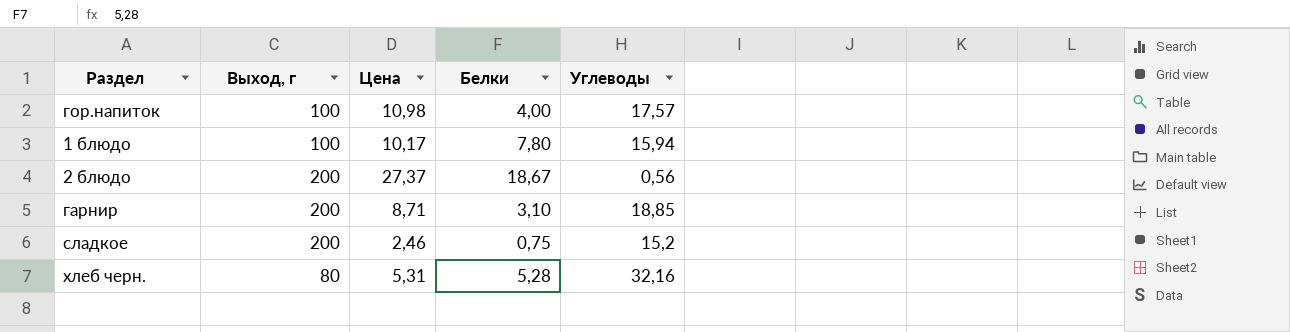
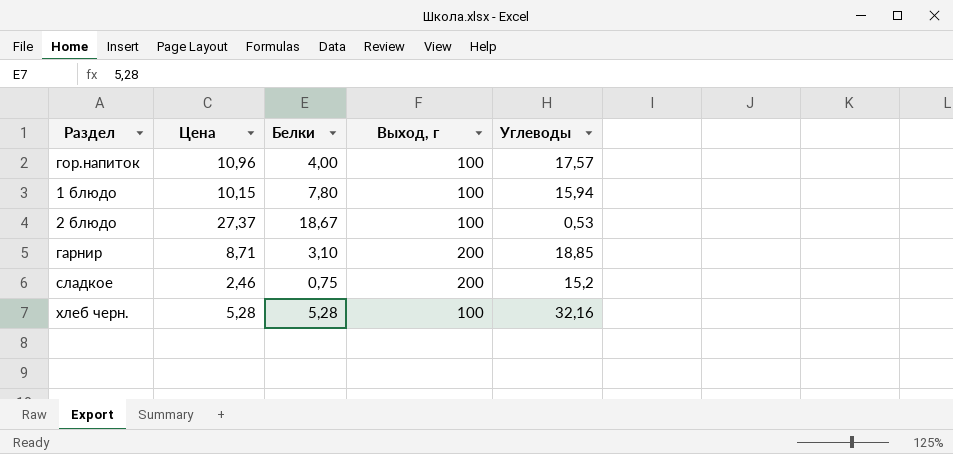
column Выход, г | position: 2 -> 4
гор.напиток | Цена: 10,98 -> 10,96
1 блюдо | Цена: 10,17 -> 10,15
2 блюдо | Выход, г: 200 -> 100
2 блюдо | Углеводы: 0,56 -> 0,53
хлеб черн. | Цена: 5,31 -> 5,28
хлеб черн. | Выход, г: 80 -> 100

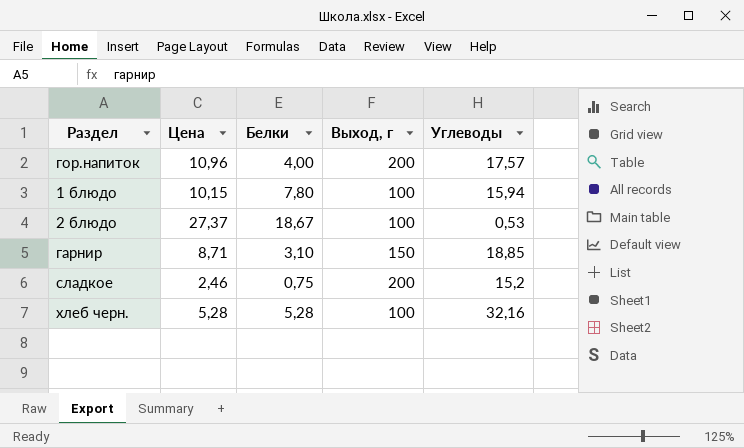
гор.напиток | Выход, г: 100 -> 200
гарнир | Выход, г: 200 -> 150

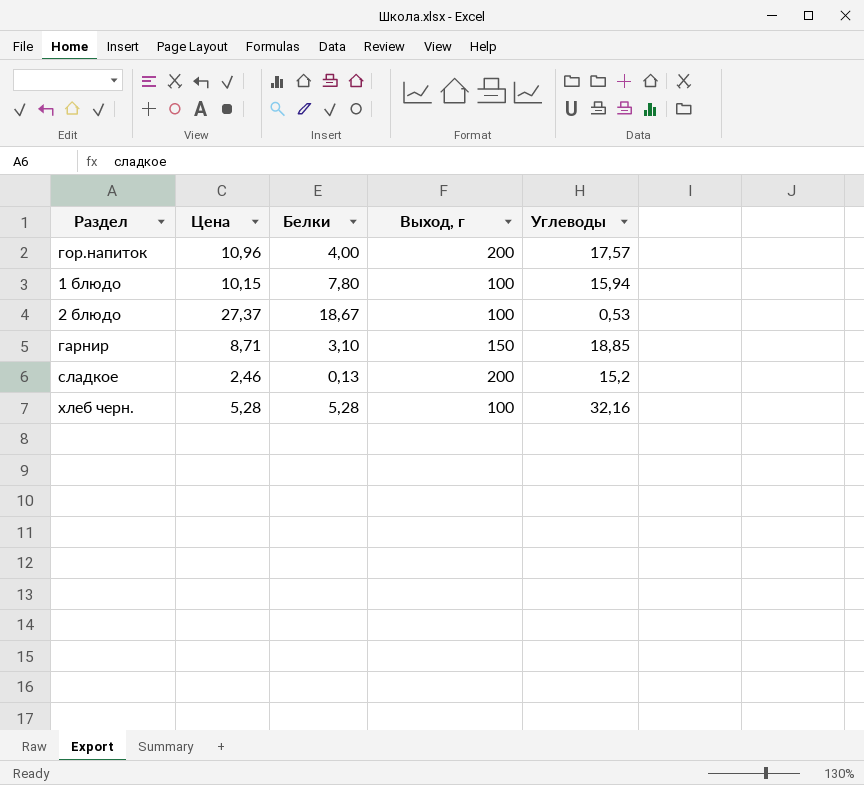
сладкое | Белки: 0,75 -> 0,13

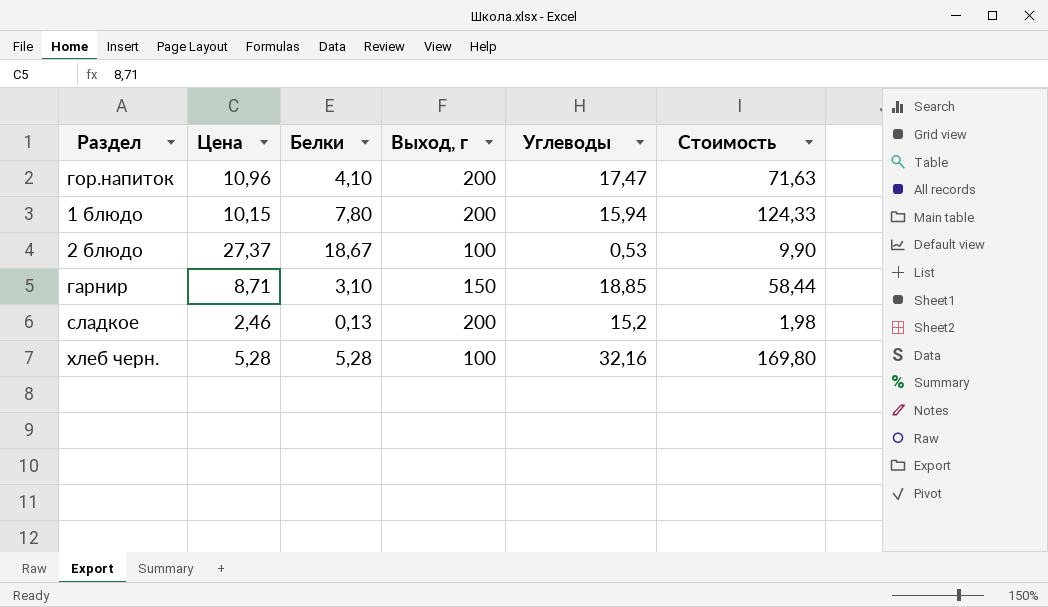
column Стоимость | formula: none -> [Белки] * [Углеводы]
гор.напиток | Белки: 4,00 -> 4,10
гор.напиток | Углеводы: 17,57 -> 17,47
1 блюдо | Выход, г: 100 -> 200

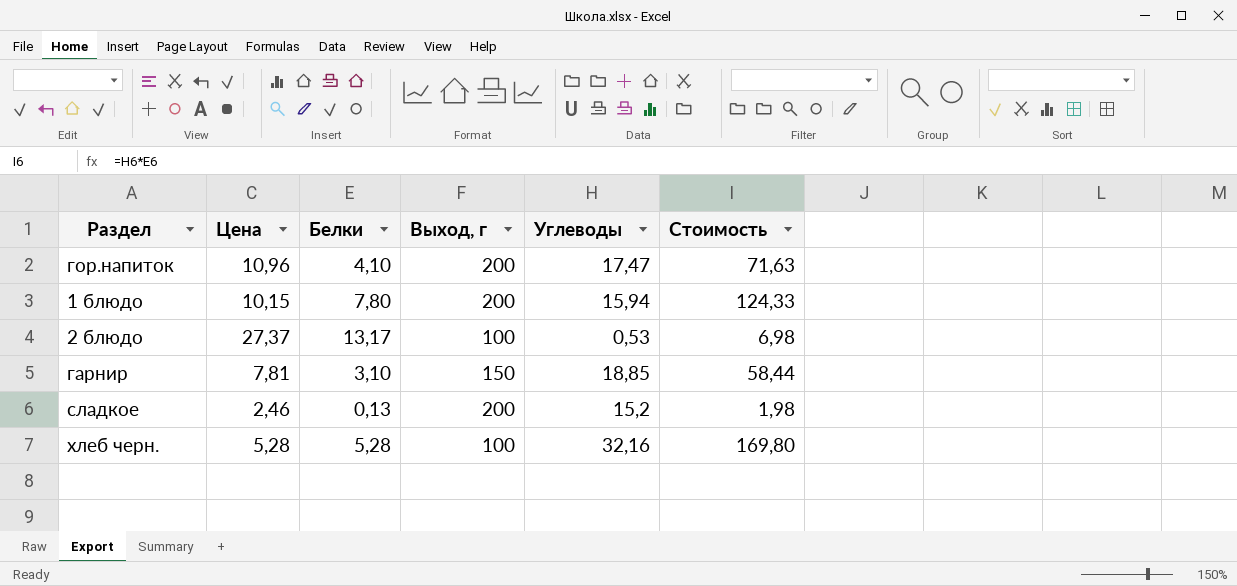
2 блюдо | Белки: 18,67 -> 13,17
2 блюдо | Стоимость: 9,90 -> 6,98
гарнир | Цена: 8,71 -> 7,81

